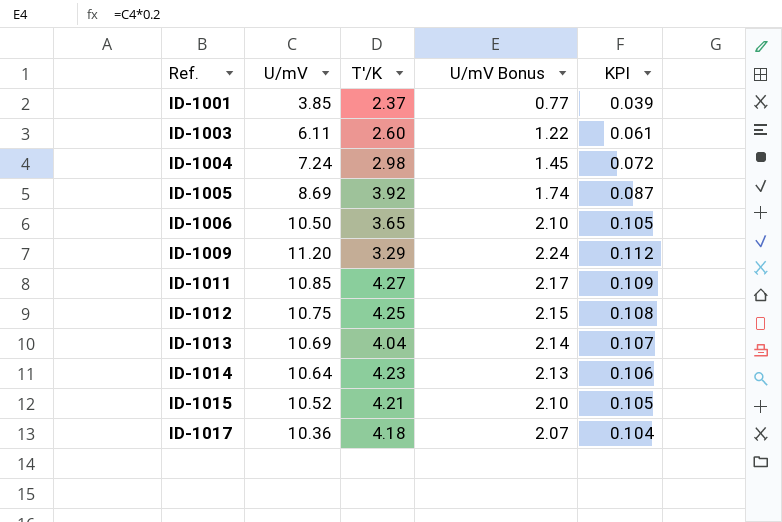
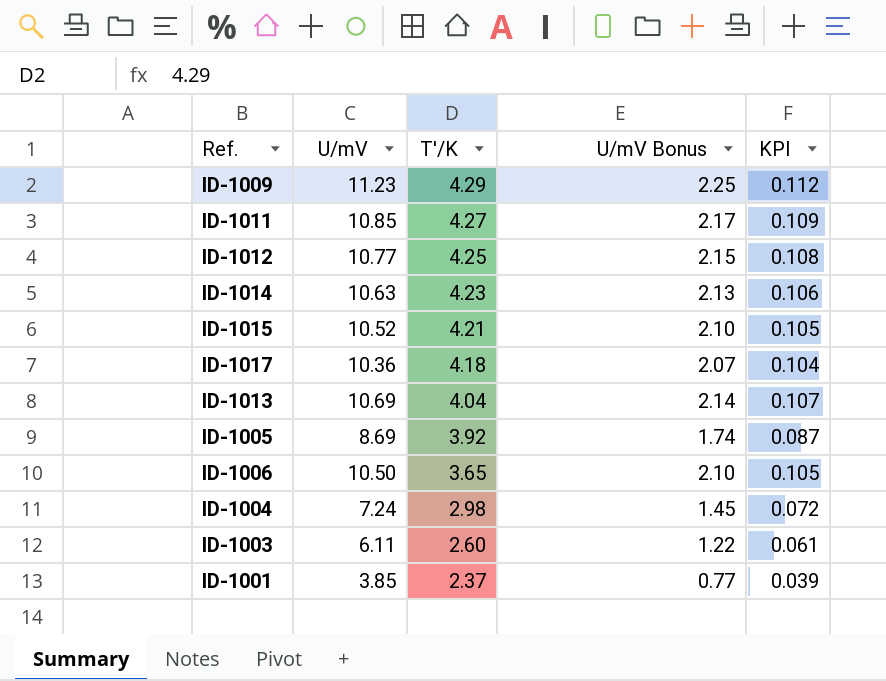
row order: Ref. ascending -> T'/K descending
ID-1009 | U/mV: 11.20 -> 11.23
ID-1009 | T'/K: 3.29 -> 4.29
ID-1009 | U/mV Bonus: 2.24 -> 2.25
ID-1012 | U/mV: 10.75 -> 10.77
ID-1014 | U/mV: 10.64 -> 10.63

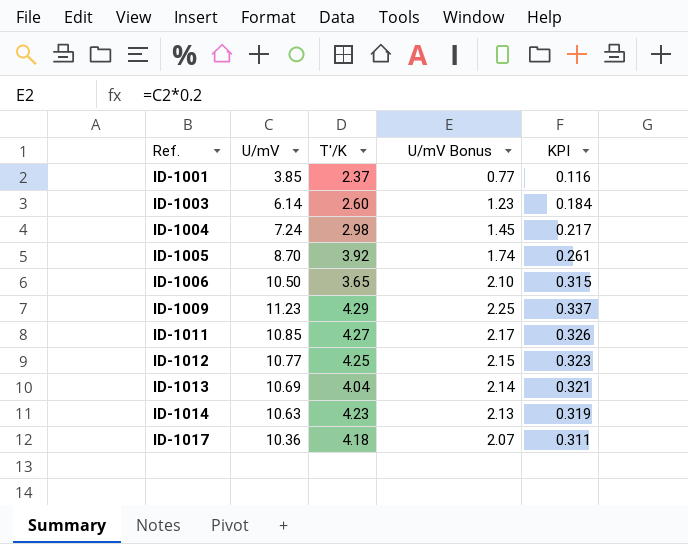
row order: T'/K descending -> Ref. ascending
column KPI | formula: [U/mV] * 0.01 -> [U/mV] * 0.03
row ID-1015: 10.52 | 4.21 | 2.10 | 0.105 -> none
ID-1003 | U/mV: 6.11 -> 6.14
ID-1003 | U/mV Bonus: 1.22 -> 1.23
ID-1005 | U/mV: 8.69 -> 8.70

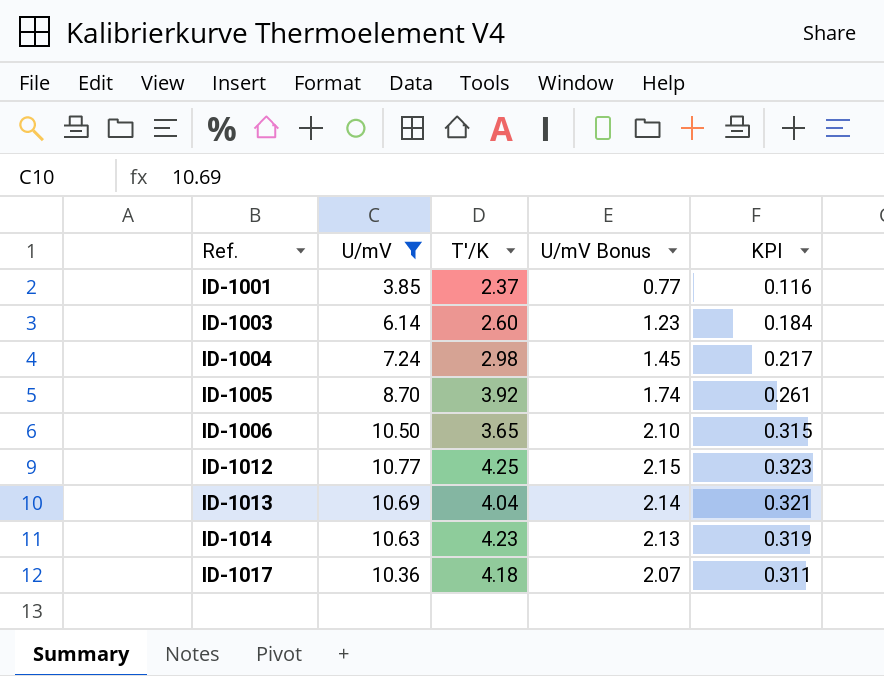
filter: none -> U/mV <= 10.77

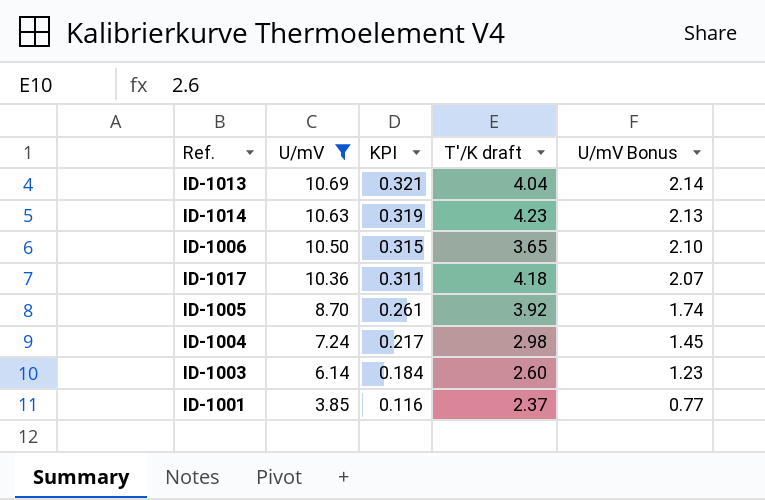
row order: Ref. ascending -> U/mV descending
column KPI | position: 5 -> 3
column name: T'/K -> T'/K draft
row ID-1012: 10.77 | 4.25 | 2.15 | 0.323 -> none

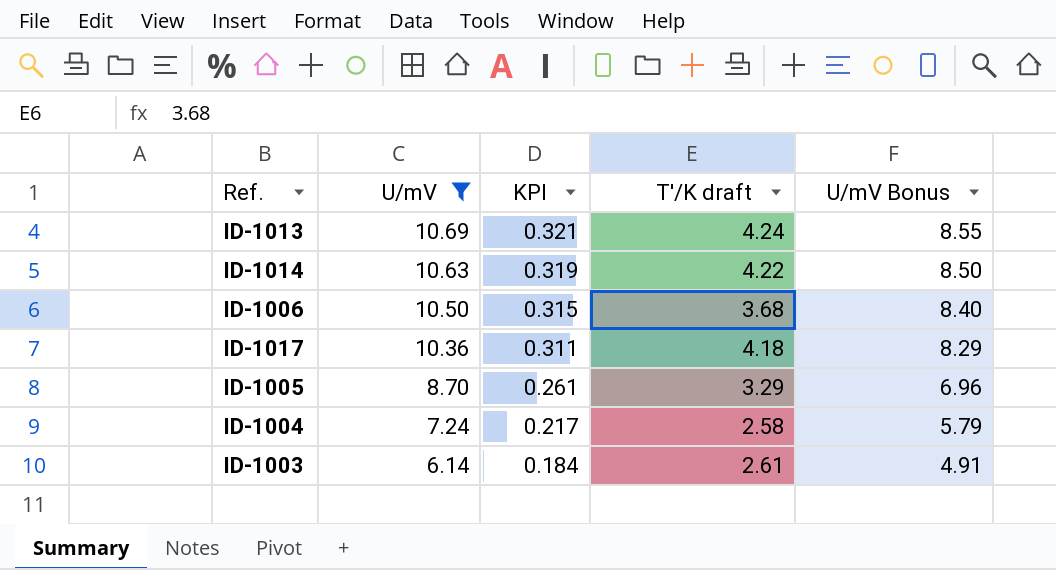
column U/mV Bonus | formula: [U/mV] * 0.2 -> [U/mV] * 0.8
row ID-1001: 3.85 | 0.116 | 2.37 | 0.77 -> none
ID-1013 | T'/K draft: 4.04 -> 4.24
ID-1014 | T'/K draft: 4.23 -> 4.22
ID-1006 | T'/K draft: 3.65 -> 3.68
ID-1005 | T'/K draft: 3.92 -> 3.29
ID-1004 | T'/K draft: 2.98 -> 2.58
ID-1003 | T'/K draft: 2.60 -> 2.61

